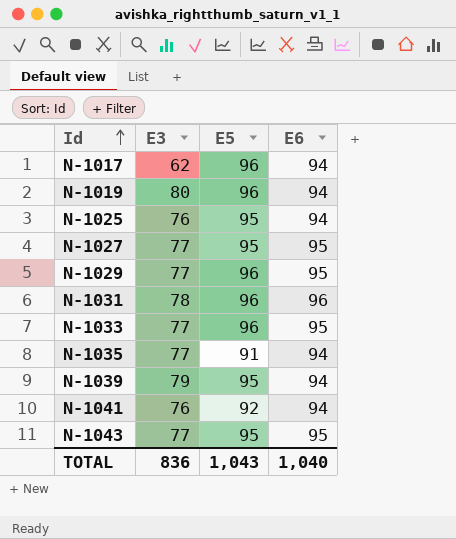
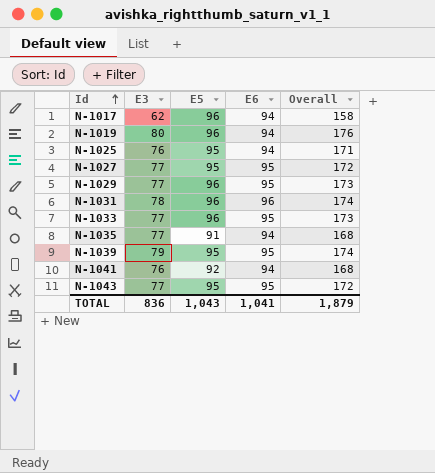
column Overall | formula: none -> [E3] + [E5]
N-1039 | E6: 94 -> 95
TOTAL | E6: 1,040 -> 1,041

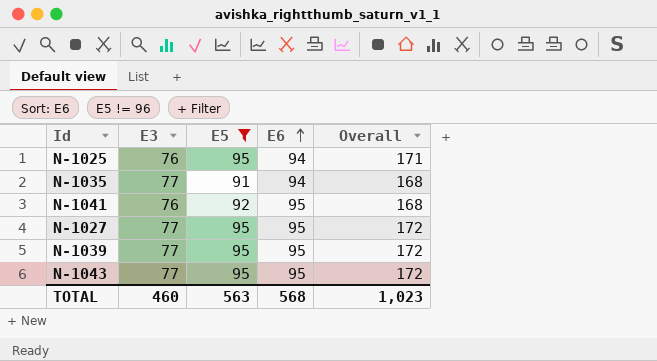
filter: none -> E5 != 96
row order: Id ascending -> E6 ascending
N-1041 | E6: 94 -> 95
N-1039 | E3: 79 -> 77
N-1039 | Overall: 174 -> 172
TOTAL | E3: 836 -> 460
TOTAL | E5: 1,043 -> 563
TOTAL | E6: 1,041 -> 568
TOTAL | Overall: 1,879 -> 1,023

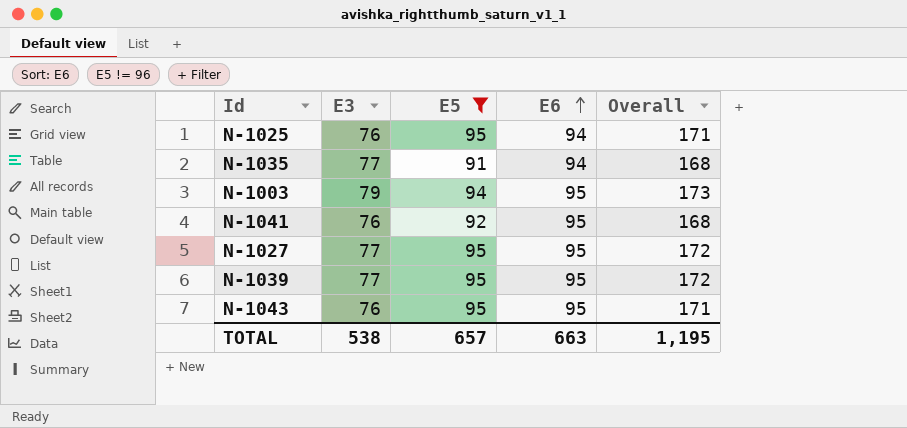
row N-1003: none -> 79 | 94 | 95 | 173
N-1043 | E3: 77 -> 76
N-1043 | Overall: 172 -> 171
TOTAL | E3: 460 -> 538
TOTAL | E5: 563 -> 657
TOTAL | E6: 568 -> 663
TOTAL | Overall: 1,023 -> 1,195

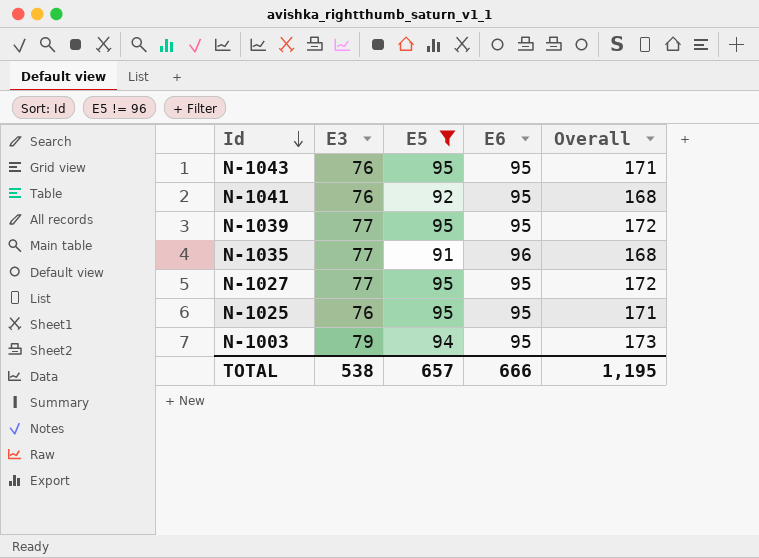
row order: E6 ascending -> Id descending
N-1035 | E6: 94 -> 96
N-1025 | E6: 94 -> 95
TOTAL | E6: 663 -> 666

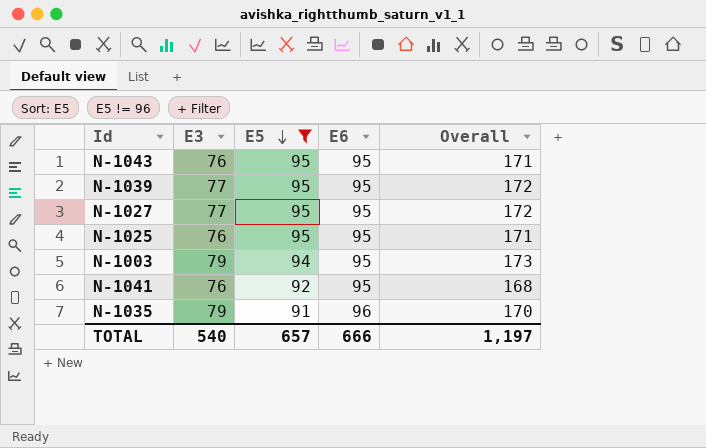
row order: Id descending -> E5 descending
N-1035 | E3: 77 -> 79
N-1035 | Overall: 168 -> 170
TOTAL | E3: 538 -> 540
TOTAL | Overall: 1,195 -> 1,197

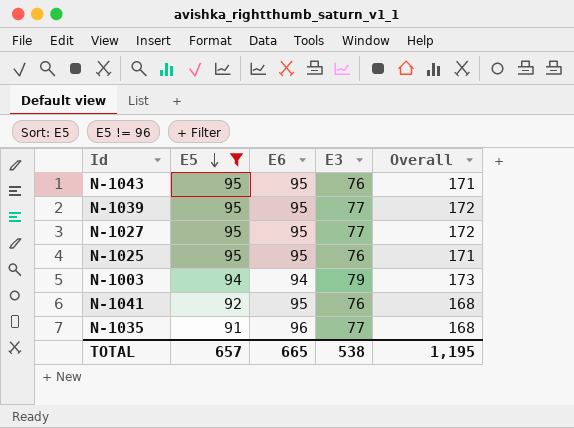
column E3 | position: 2 -> 4
N-1003 | E6: 95 -> 94
N-1035 | E3: 79 -> 77
N-1035 | Overall: 170 -> 168
TOTAL | E6: 666 -> 665
TOTAL | E3: 540 -> 538
TOTAL | Overall: 1,197 -> 1,195

